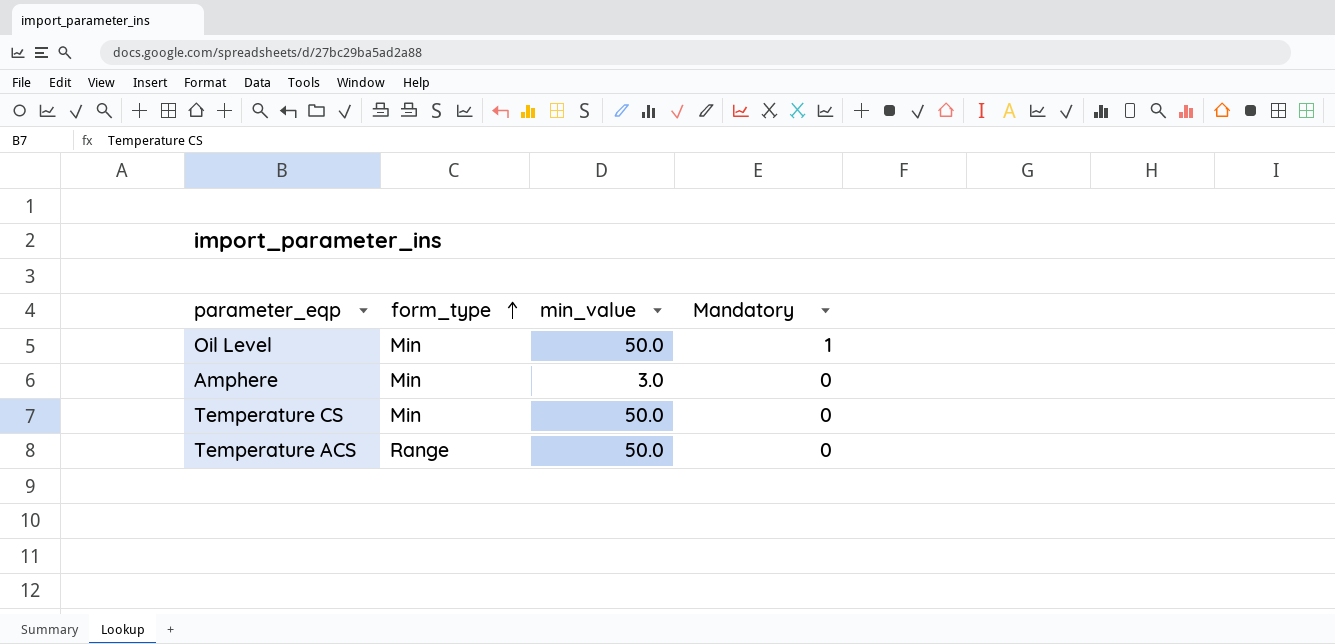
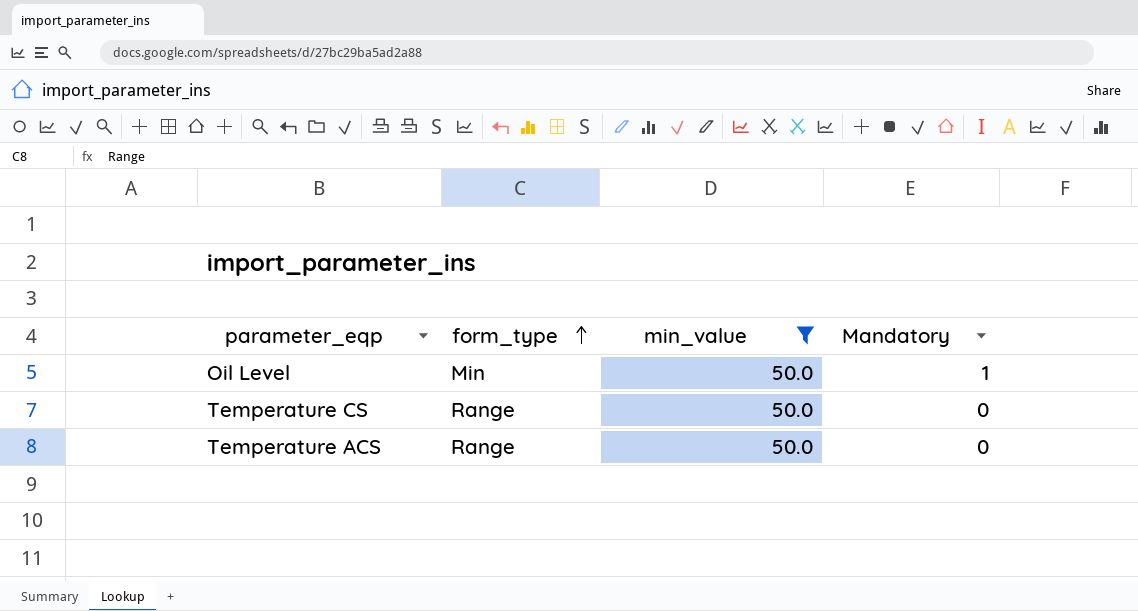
filter: none -> min_value = 50.0
Temperature CS | form_type: Min -> Range

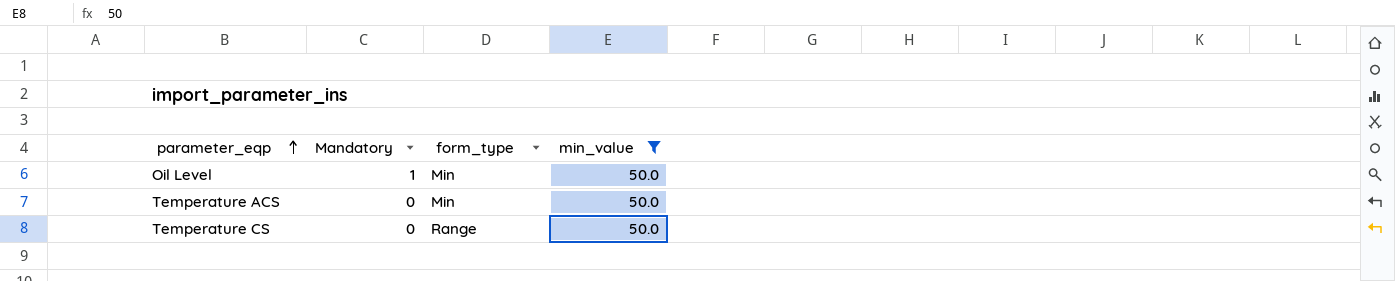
row order: form_type ascending -> parameter_eqp ascending
column Mandatory | position: 4 -> 2
Temperature ACS | form_type: Range -> Min

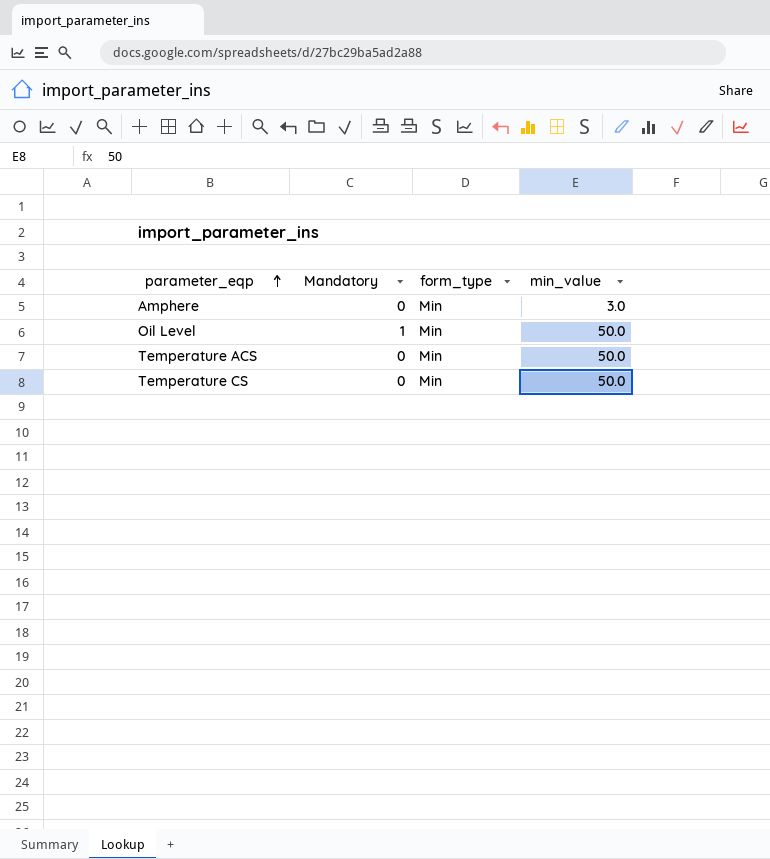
filter: min_value = 50.0 -> none
Temperature CS | form_type: Range -> Min

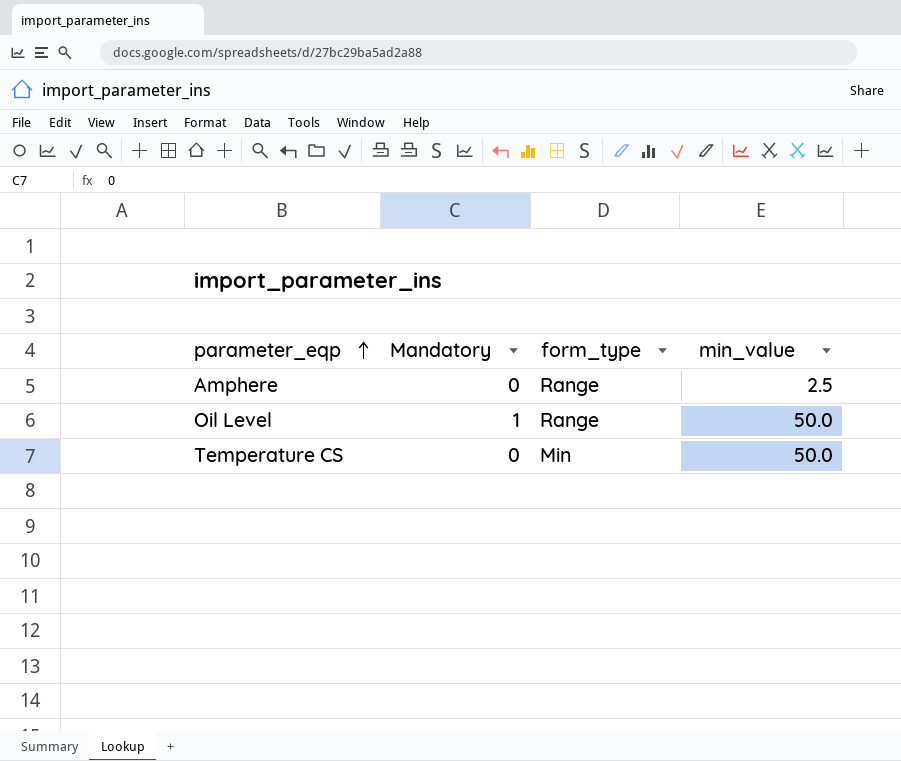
row Temperature ACS: 0 | Min | 50.0 -> none
Amphere | form_type: Min -> Range
Amphere | min_value: 3.0 -> 2.5
Oil Level | form_type: Min -> Range

